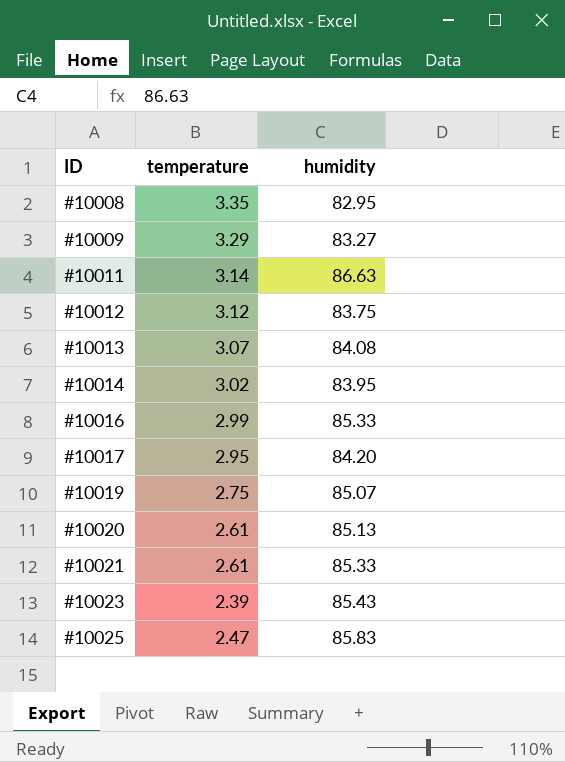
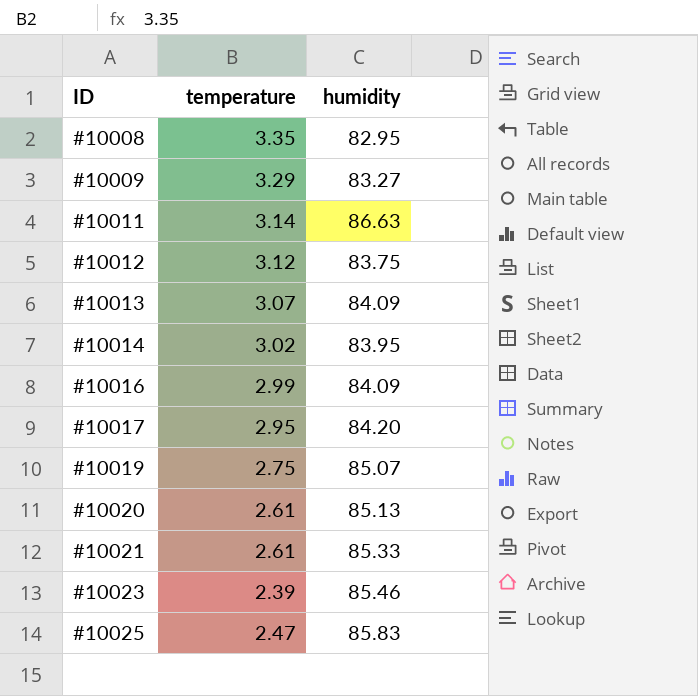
#10013 | humidity: 84.08 -> 84.09
#10016 | humidity: 85.33 -> 84.09
#10023 | humidity: 85.43 -> 85.46

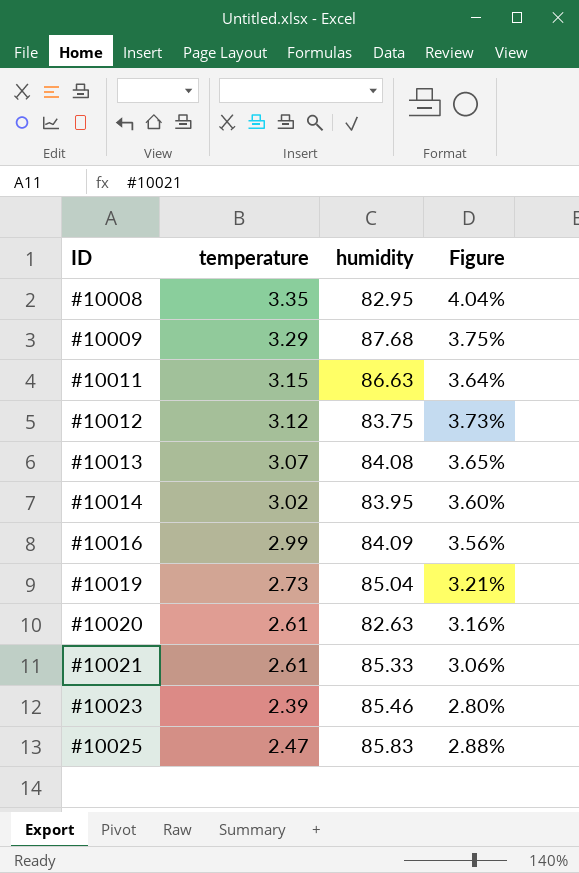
column Figure | formula: none -> [temperature] / [humidity]
row #10017: 2.95 | 84.20 -> none
#10009 | humidity: 83.27 -> 87.68
#10011 | temperature: 3.14 -> 3.15
#10013 | humidity: 84.09 -> 84.08
#10019 | temperature: 2.75 -> 2.73
#10019 | humidity: 85.07 -> 85.04
#10020 | humidity: 85.13 -> 82.63

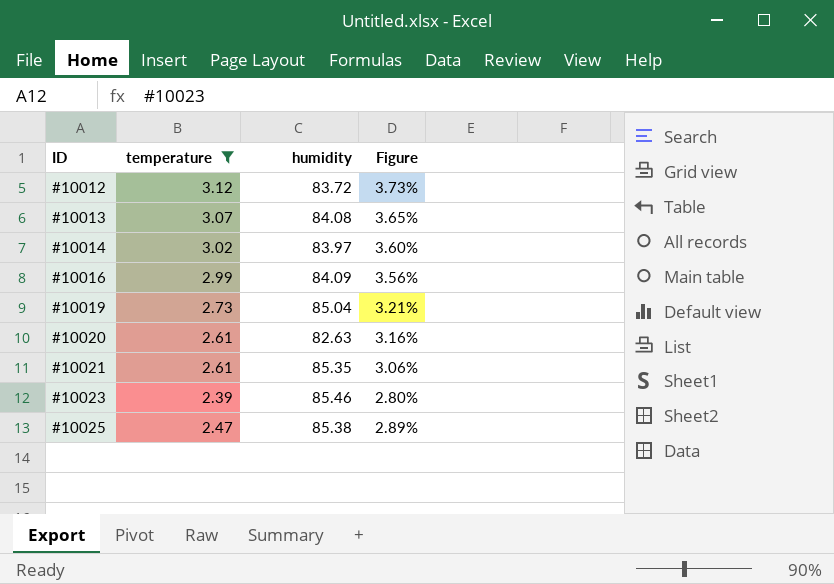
filter: none -> temperature <= 3.12
#10012 | humidity: 83.75 -> 83.72
#10014 | humidity: 83.95 -> 83.97
#10021 | humidity: 85.33 -> 85.35
#10025 | humidity: 85.83 -> 85.38
#10025 | Figure: 2.88% -> 2.89%

